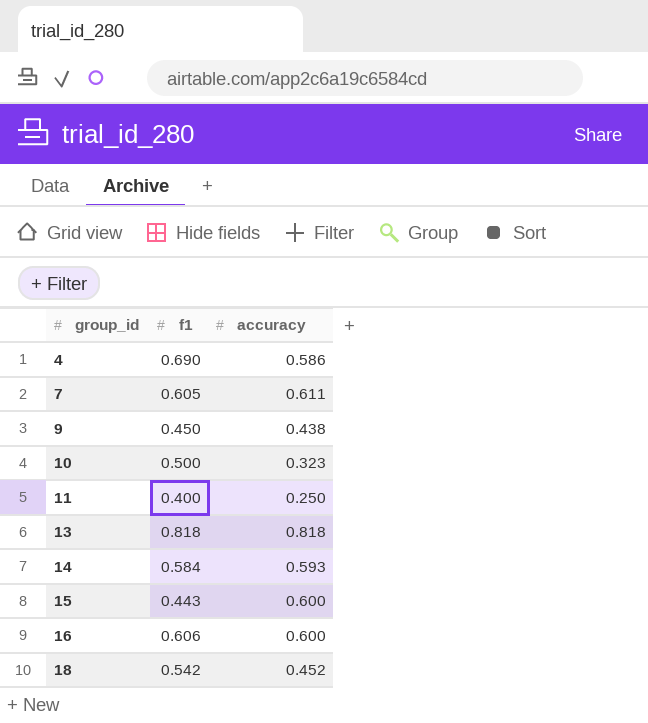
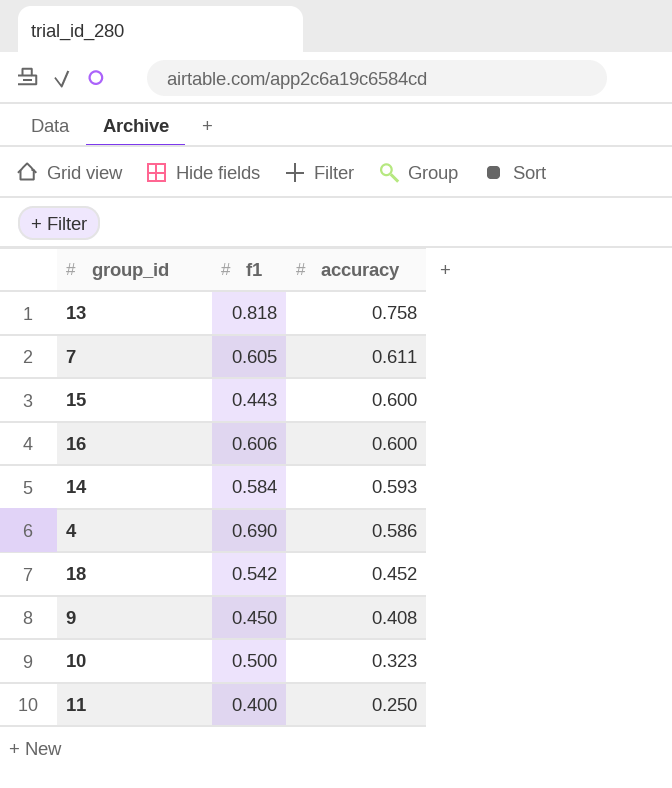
row order: group_id ascending -> accuracy descending
13 | accuracy: 0.818 -> 0.758
9 | accuracy: 0.438 -> 0.408

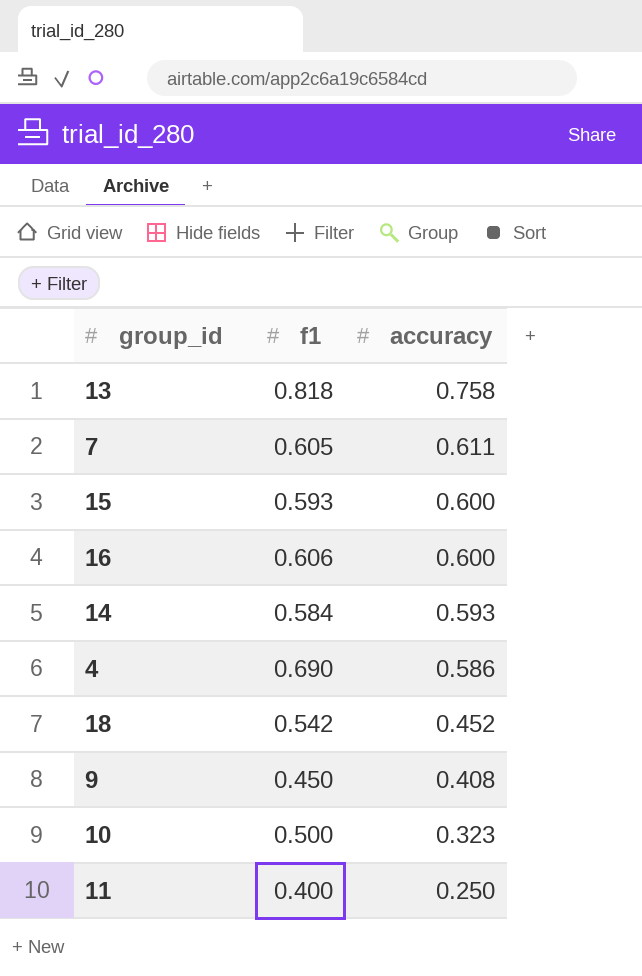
15 | f1: 0.443 -> 0.593

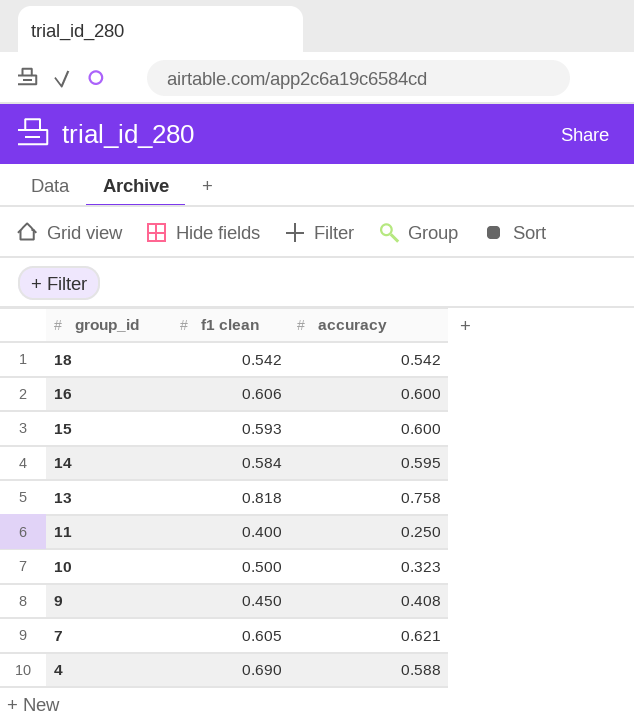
row order: accuracy descending -> group_id descending
column name: f1 -> f1 clean
18 | accuracy: 0.452 -> 0.542
14 | accuracy: 0.593 -> 0.595
7 | accuracy: 0.611 -> 0.621
4 | accuracy: 0.586 -> 0.588

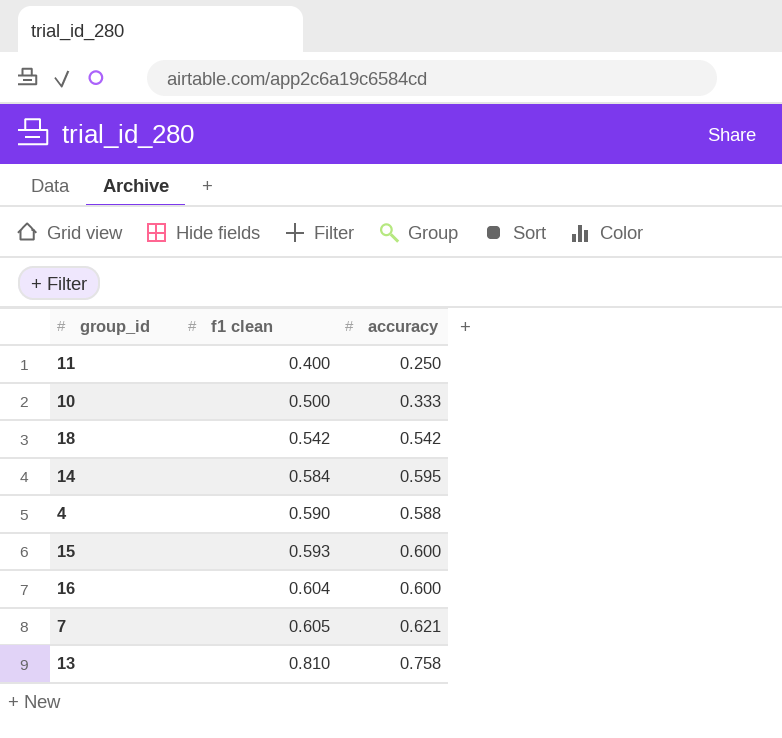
row order: group_id descending -> f1 clean ascending
row 9: 0.450 | 0.408 -> none
10 | accuracy: 0.323 -> 0.333
4 | f1 clean: 0.690 -> 0.590
16 | f1 clean: 0.606 -> 0.604
13 | f1 clean: 0.818 -> 0.810

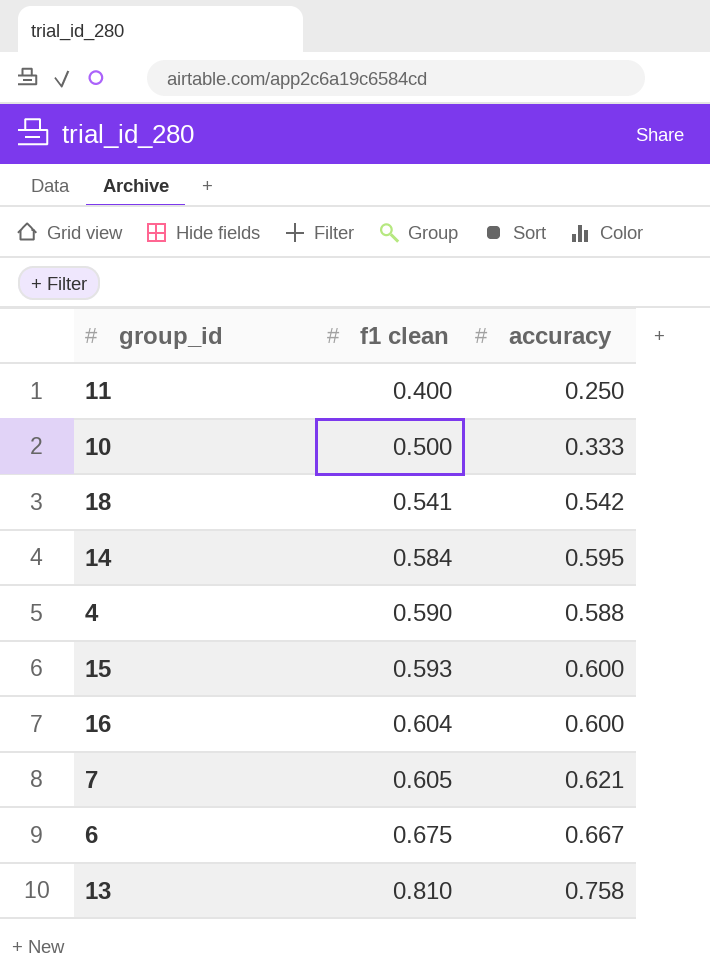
18 | f1 clean: 0.542 -> 0.541
row 6: none -> 0.675 | 0.667

